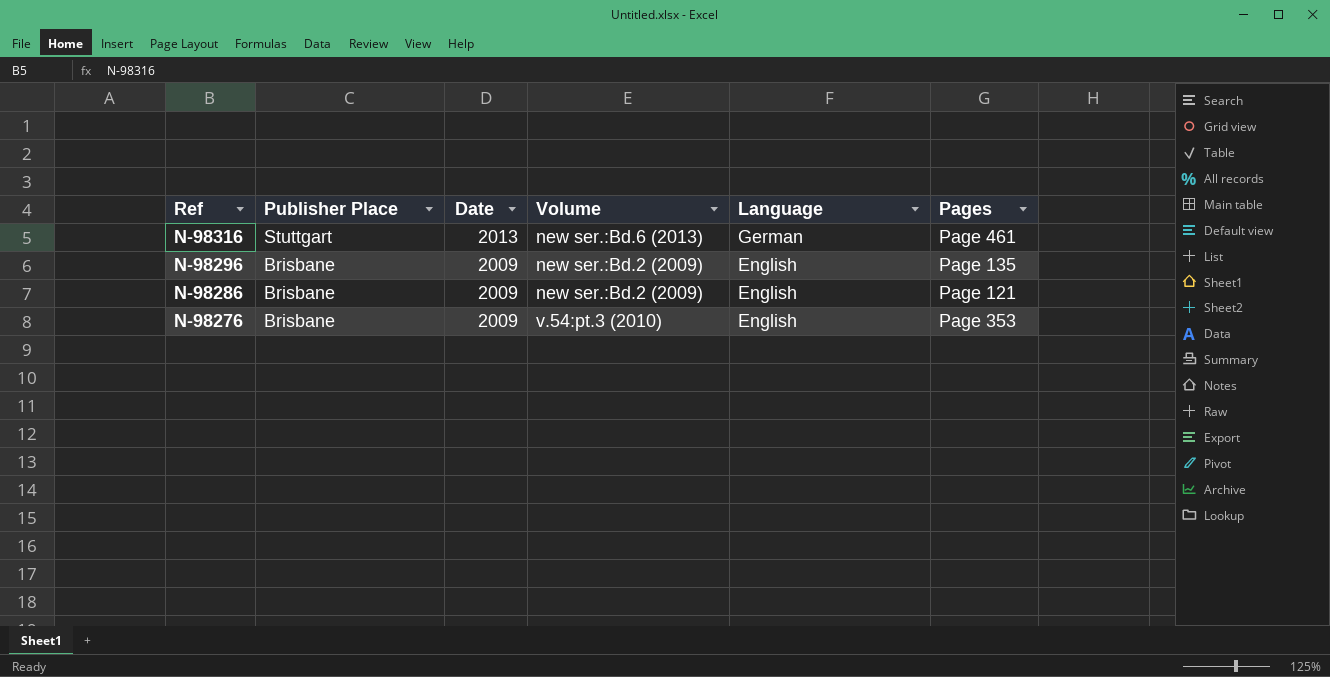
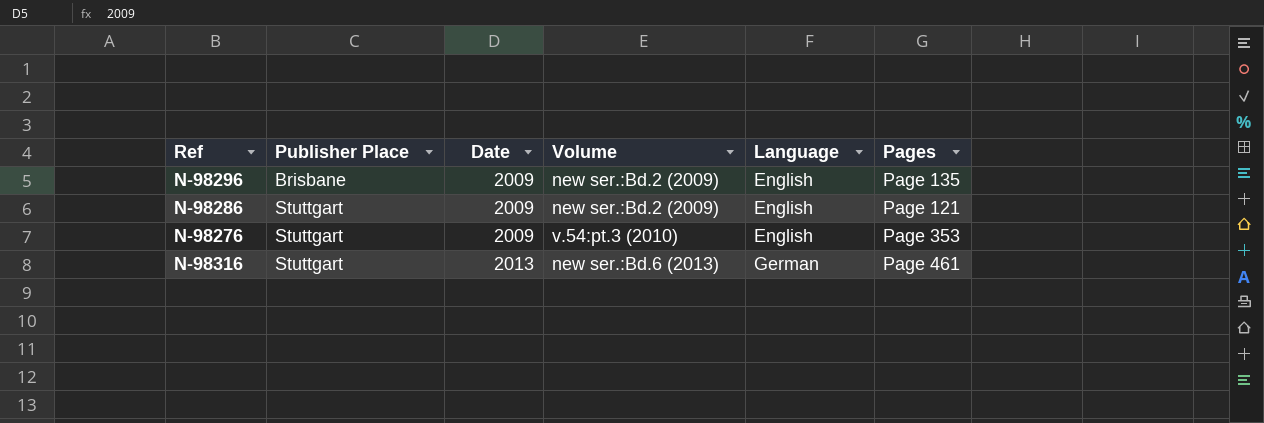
row order: Ref descending -> Publisher Place ascending
N-98286 | Publisher Place: Brisbane -> Stuttgart
N-98276 | Publisher Place: Brisbane -> Stuttgart

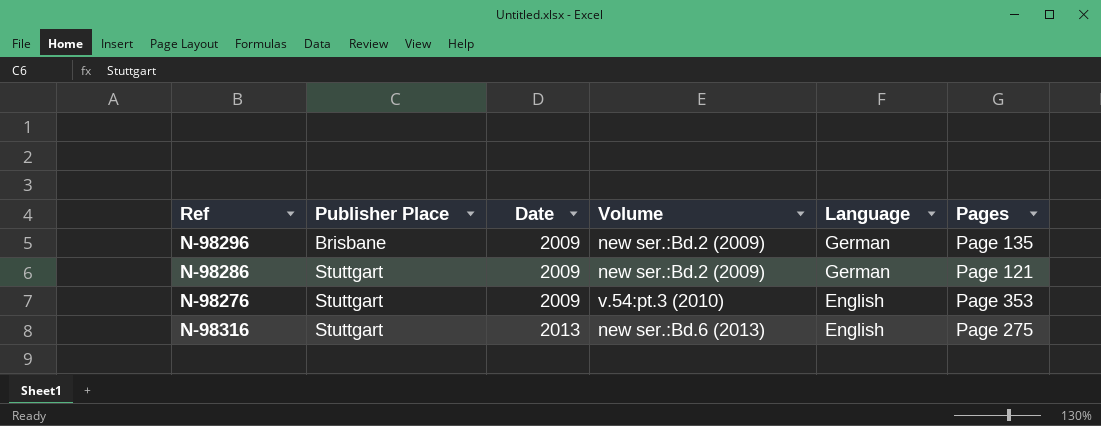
N-98296 | Language: English -> German
N-98286 | Language: English -> German
N-98316 | Language: German -> English
N-98316 | Pages: Page 461 -> Page 275

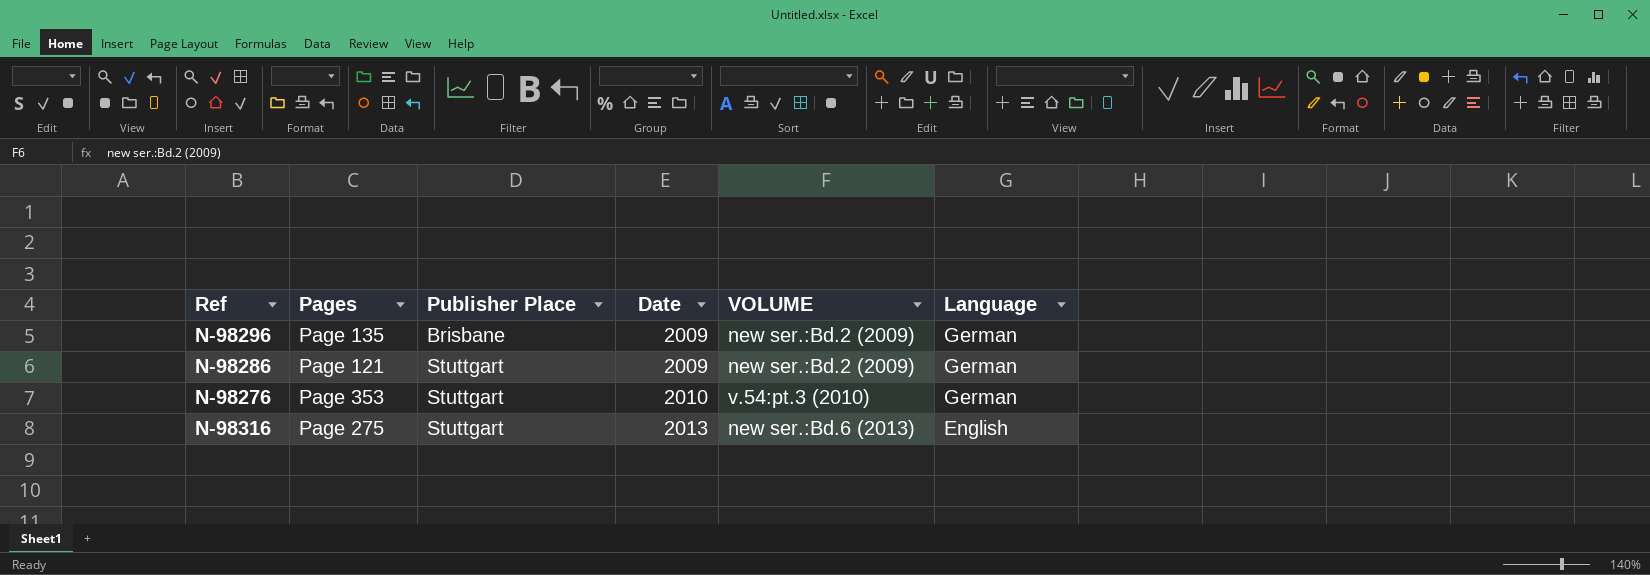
column Pages | position: 6 -> 2
column name: Volume -> VOLUME
N-98276 | Date: 2009 -> 2010
N-98276 | Language: English -> German

